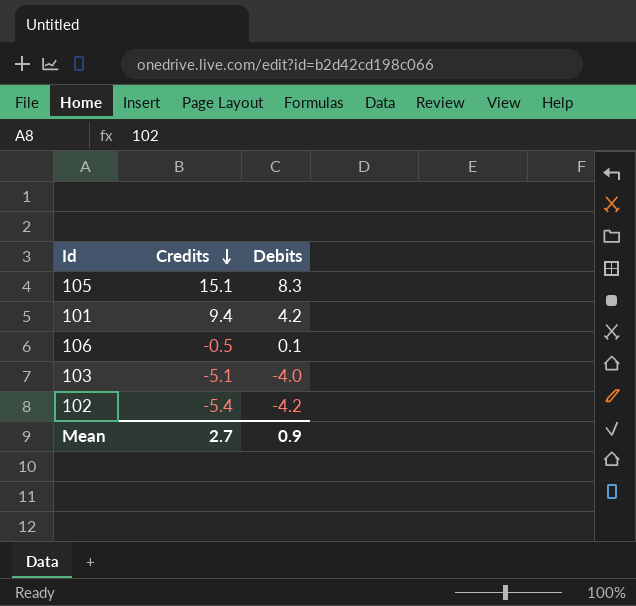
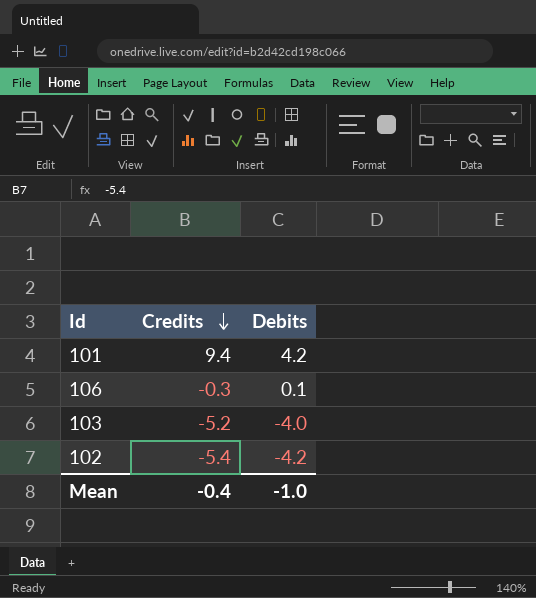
row 105: 15.1 | 8.3 -> none
106 | Credits: -0.5 -> -0.3
103 | Credits: -5.1 -> -5.2
Mean | Credits: 2.7 -> -0.4
Mean | Debits: 0.9 -> -1.0

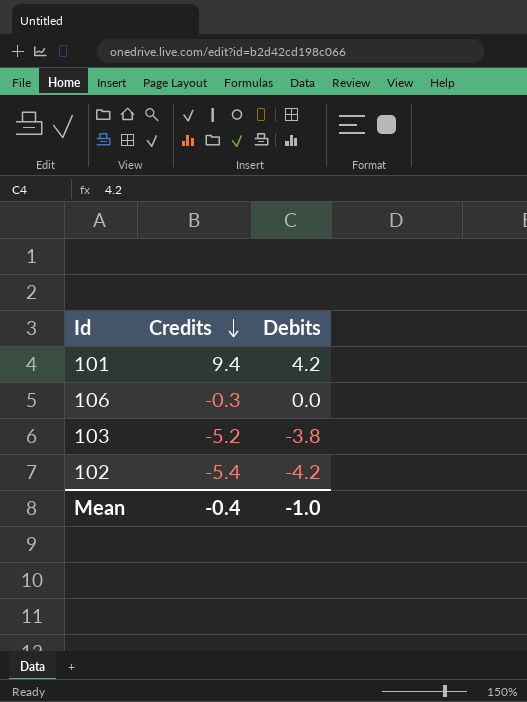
106 | Debits: 0.1 -> 0.0
103 | Debits: -4.0 -> -3.8

